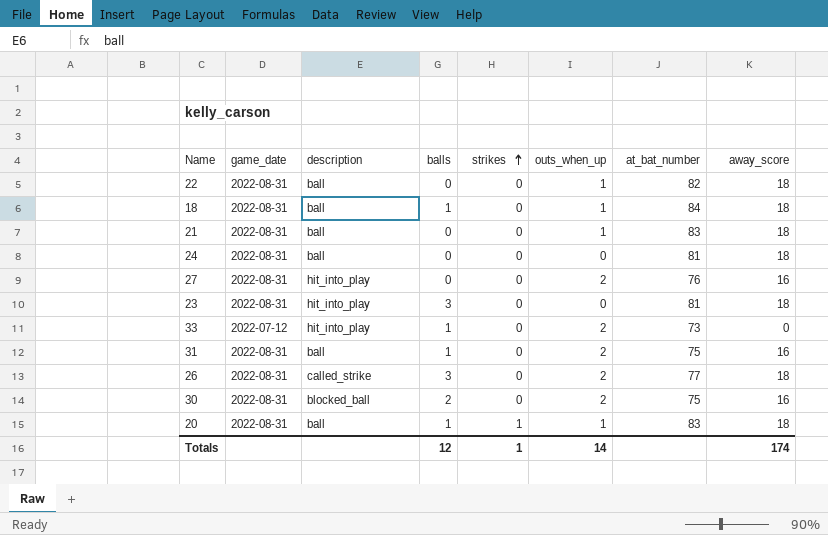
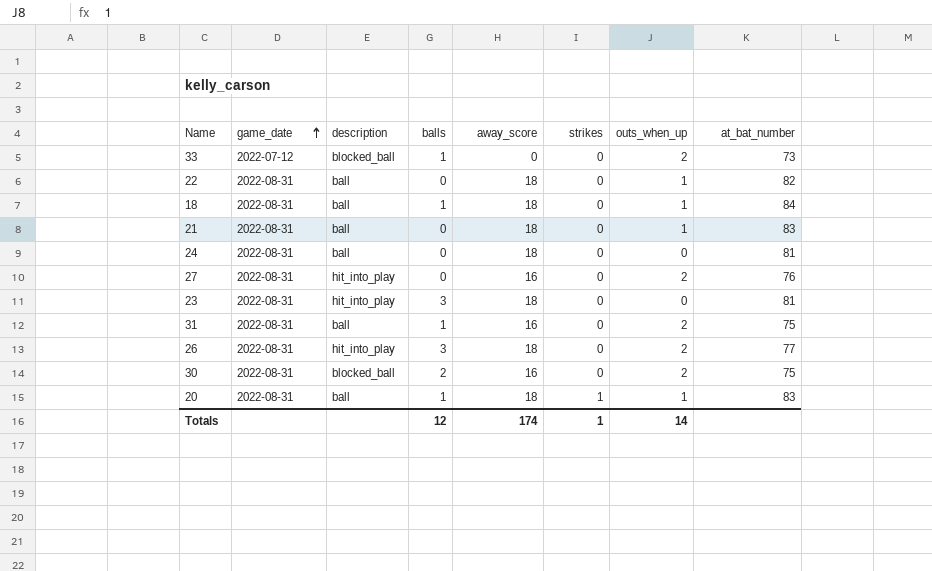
row order: strikes ascending -> game_date ascending
column away_score | position: 8 -> 5
33 | description: hit_into_play -> blocked_ball
26 | description: called_strike -> hit_into_play

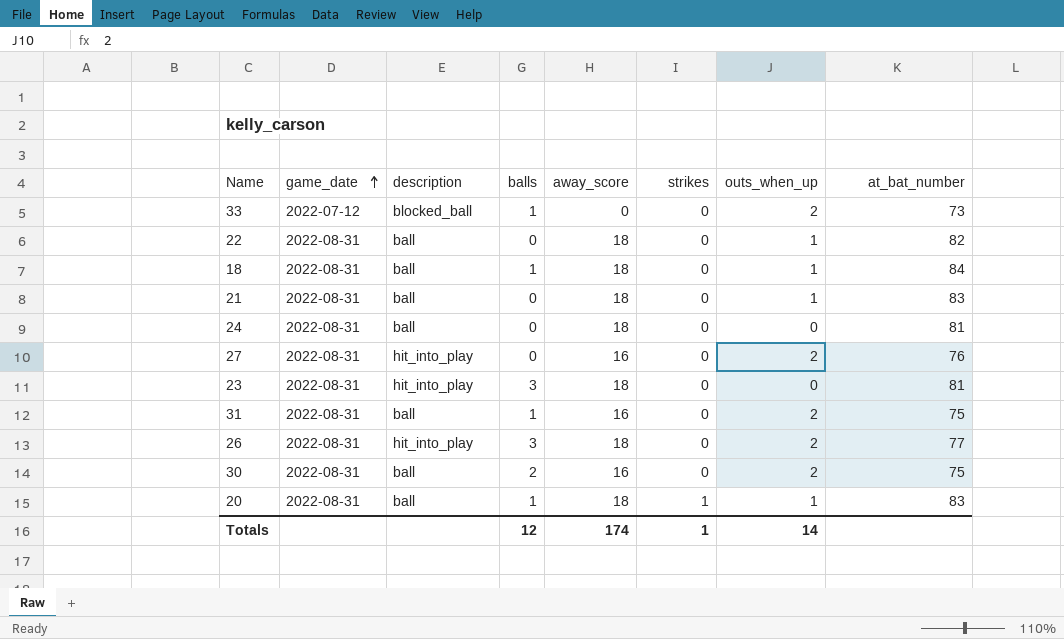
30 | description: blocked_ball -> ball

